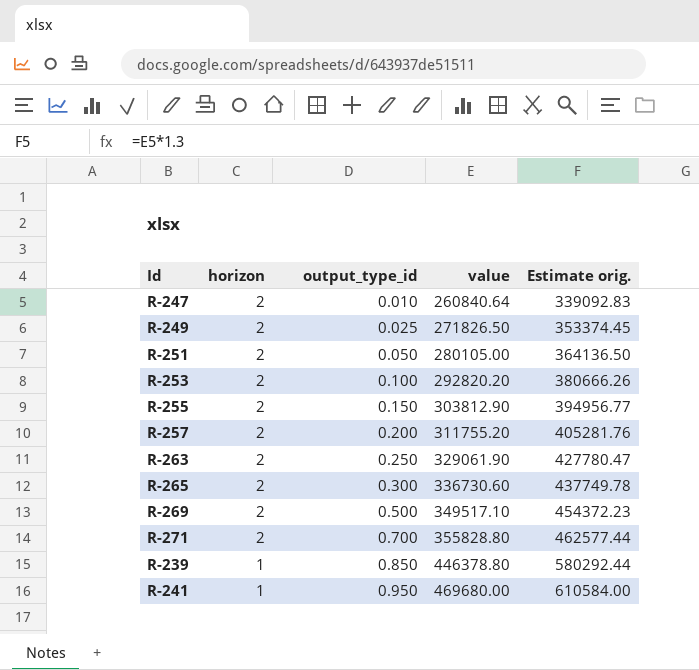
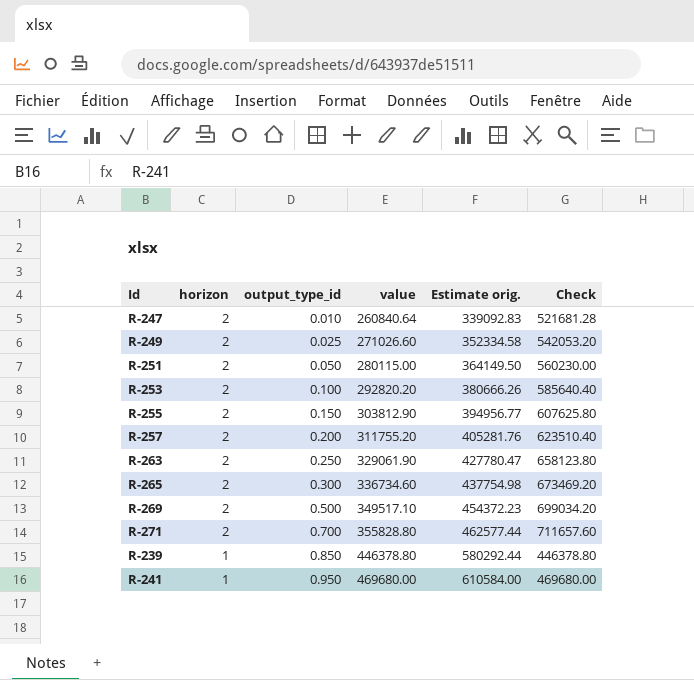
column Check | formula: none -> [horizon] * [value]
R-249 | value: 271826.50 -> 271026.60
R-249 | Estimate orig.: 353374.45 -> 352334.58
R-251 | value: 280105.00 -> 280115.00
R-251 | Estimate orig.: 364136.50 -> 364149.50
R-265 | value: 336730.60 -> 336734.60
R-265 | Estimate orig.: 437749.78 -> 437754.98

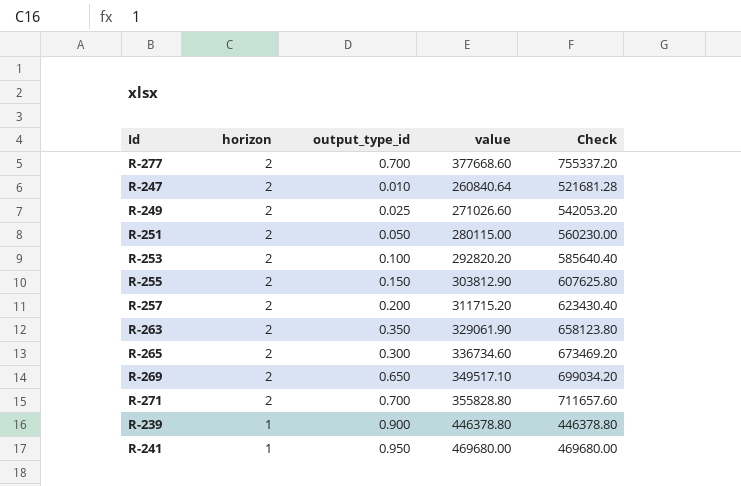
column Estimate orig. | formula: [value] * 1.3 -> none
row R-277: none -> 2 | 0.700 | 377668.60 | 755337.20
R-257 | value: 311755.20 -> 311715.20
R-257 | Check: 623510.40 -> 623430.40
R-263 | output_type_id: 0.250 -> 0.350
R-269 | output_type_id: 0.500 -> 0.650
R-239 | output_type_id: 0.850 -> 0.900

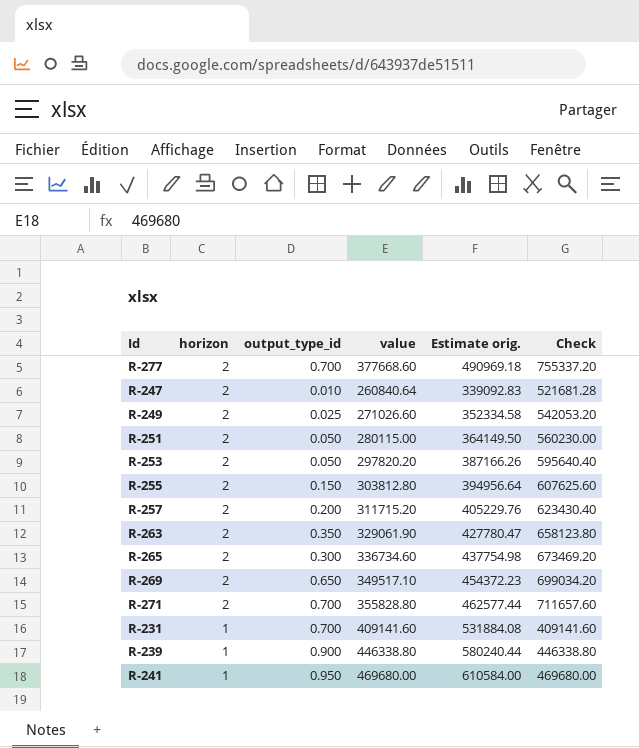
column Estimate orig. | formula: none -> [value] * 1.3
R-253 | output_type_id: 0.100 -> 0.050
R-253 | value: 292820.20 -> 297820.20
R-253 | Check: 585640.40 -> 595640.40
R-255 | value: 303812.90 -> 303812.80
R-255 | Check: 607625.80 -> 607625.60
row R-231: none -> 1 | 0.700 | 409141.60 | 531884.08 | 409141.60
R-239 | value: 446378.80 -> 446338.80
R-239 | Check: 446378.80 -> 446338.80

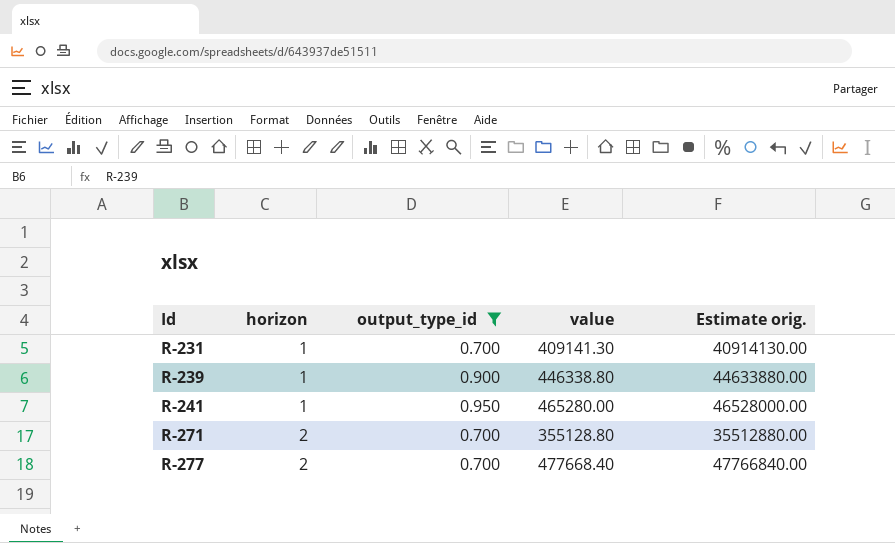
filter: none -> output_type_id >= 0.700
row order: horizon descending -> Id ascending
column Check | formula: [horizon] * [value] -> none
column Estimate orig. | formula: [value] * 1.3 -> [value] * 100
R-231 | value: 409141.60 -> 409141.30
R-241 | value: 469680.00 -> 465280.00
R-271 | value: 355828.80 -> 355128.80
R-277 | value: 377668.60 -> 477668.40

